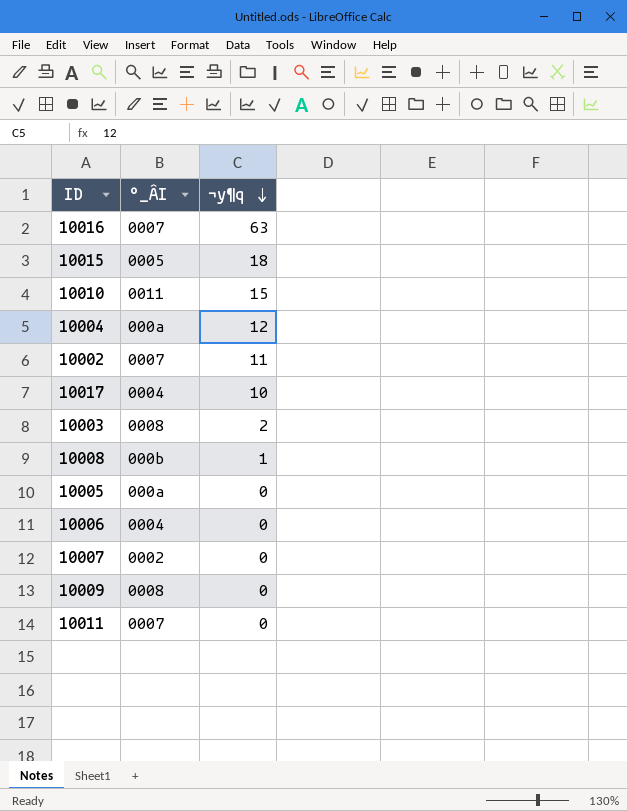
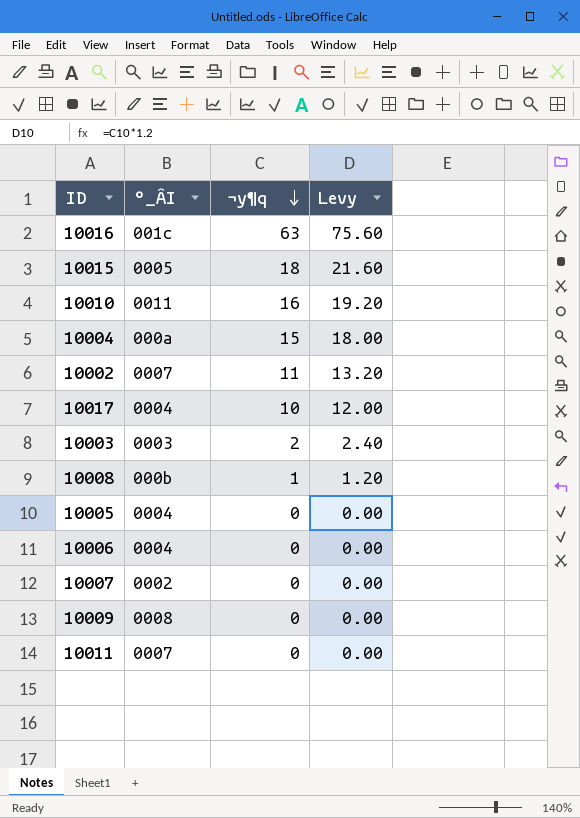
column Levy | formula: none -> [¬y¶q] * 1.2
10016 | °_ÂI: 0007 -> 001c
10010 | ¬y¶q: 15 -> 16
10004 | ¬y¶q: 12 -> 15
10003 | °_ÂI: 0008 -> 0003
10005 | °_ÂI: 000a -> 0004

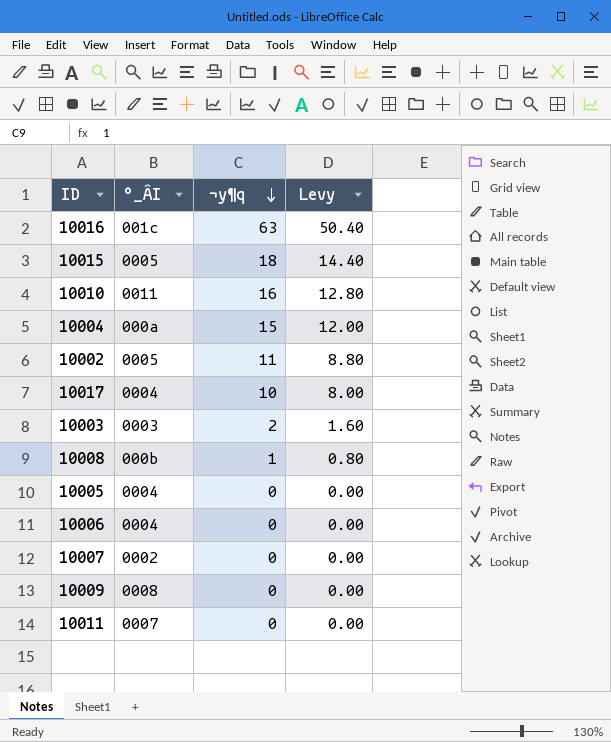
column Levy | formula: [¬y¶q] * 1.2 -> [¬y¶q] * 0.8
10002 | °_ÂI: 0007 -> 0005

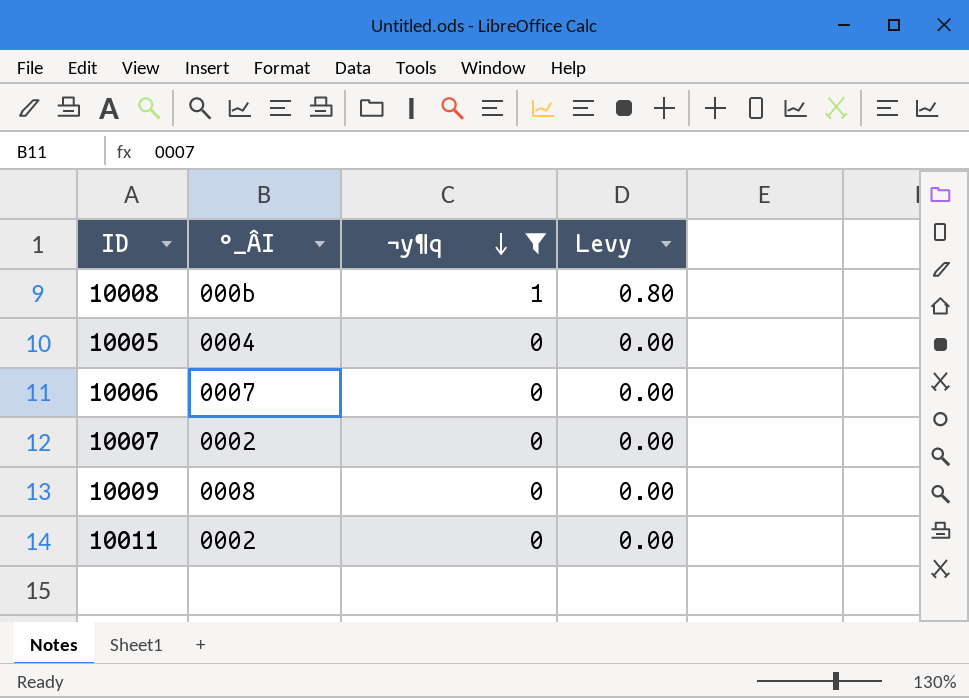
filter: none -> ¬y¶q <= 1
10006 | °_ÂI: 0004 -> 0007
10011 | °_ÂI: 0007 -> 0002

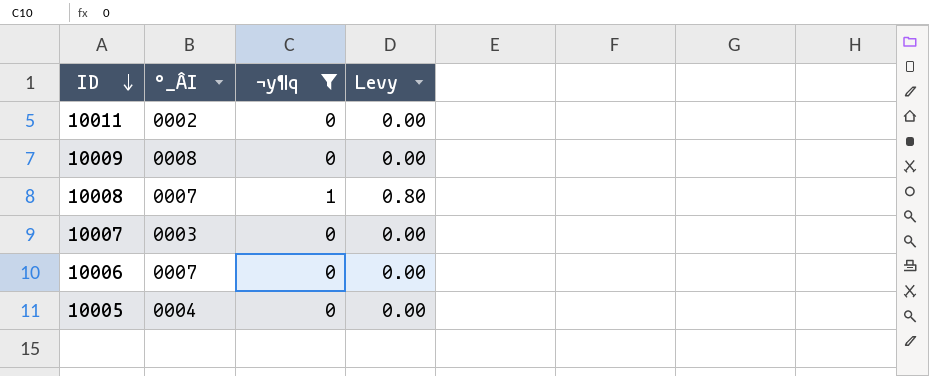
row order: ¬y¶q descending -> ID descending
10008 | °_ÂI: 000b -> 0007
10007 | °_ÂI: 0002 -> 0003

